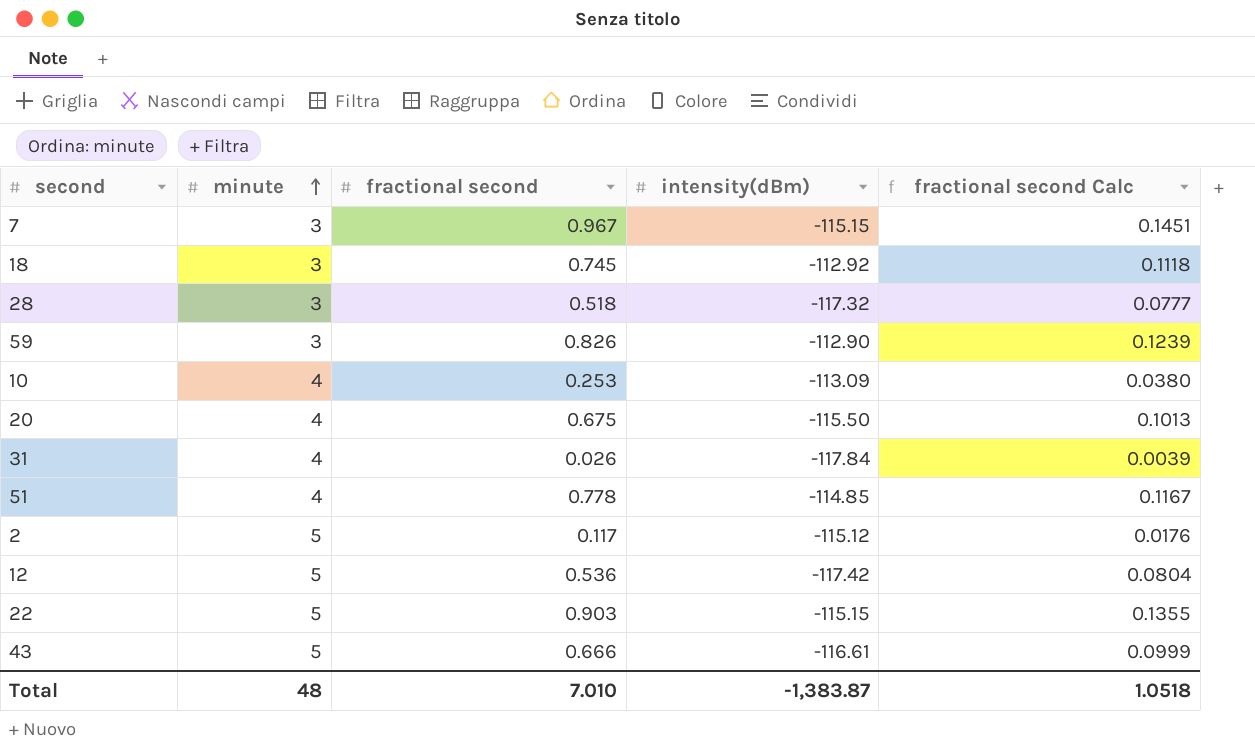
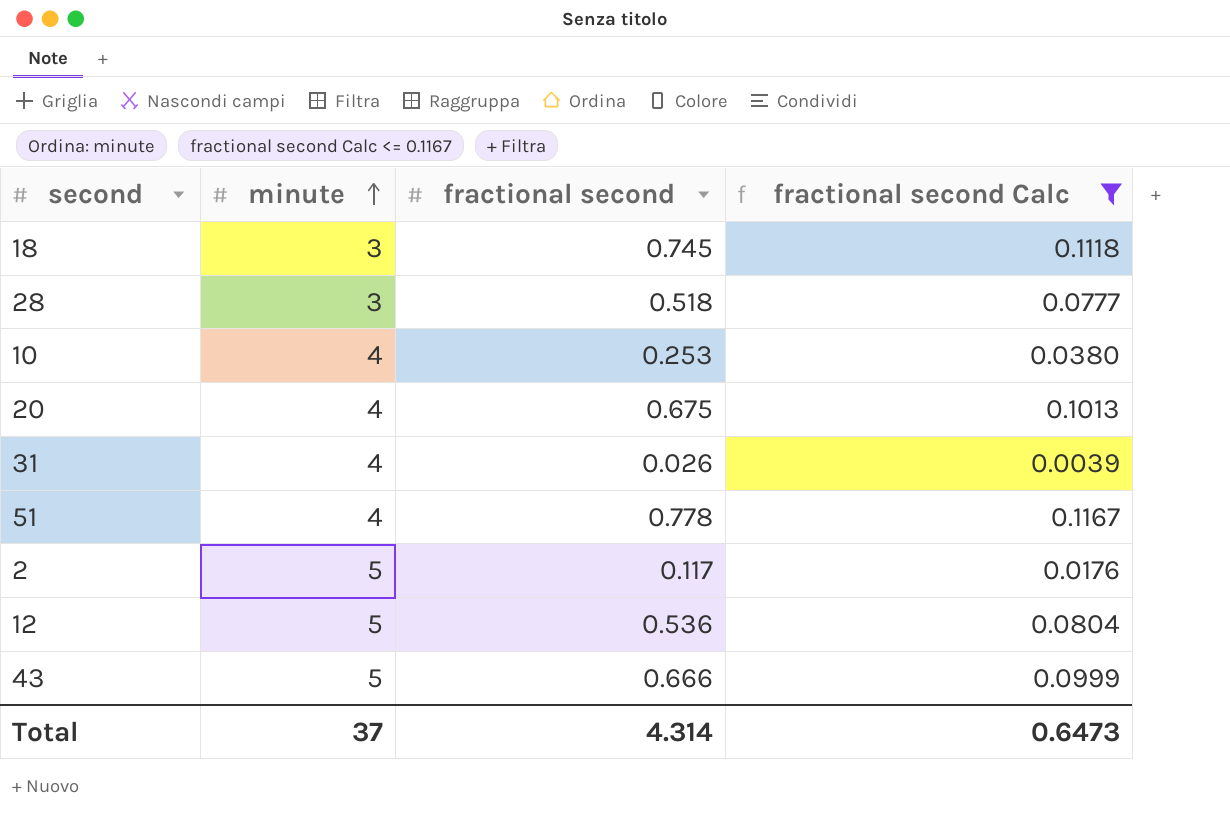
filter: none -> fractional second Calc <= 0.1167
column intensity(dBm) | position: 4 -> none
Total | minute: 48 -> 37
Total | fractional second: 7.010 -> 4.314
Total | fractional second Calc: 1.0518 -> 0.6473

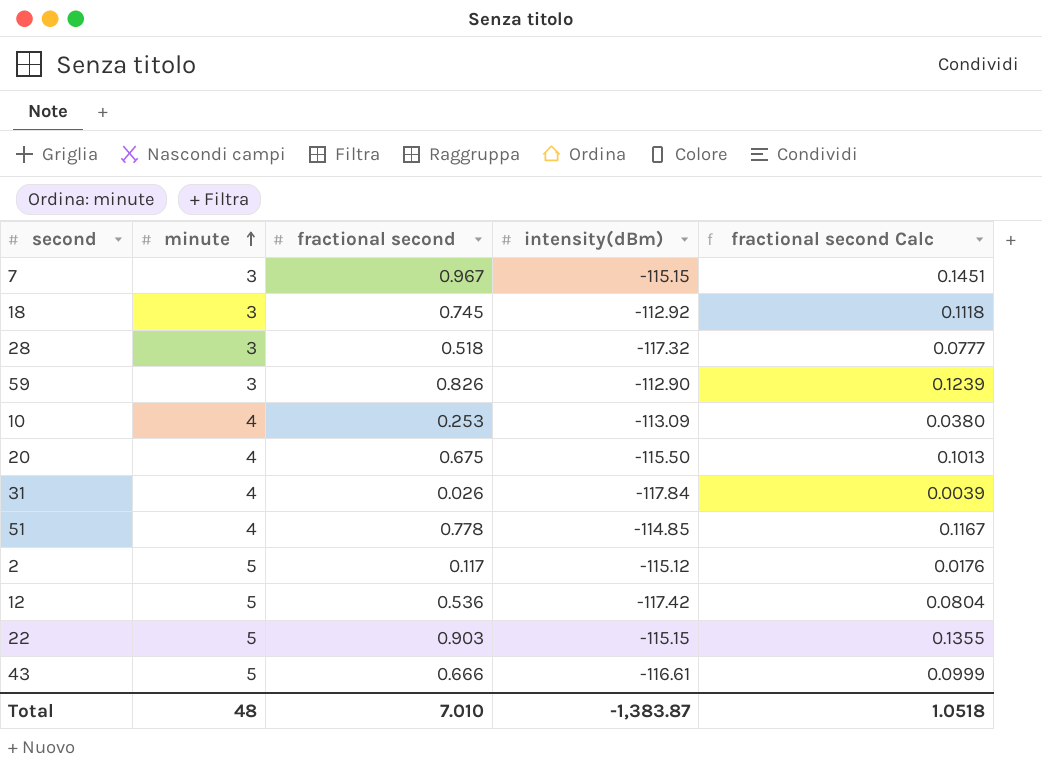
filter: fractional second Calc <= 0.1167 -> none
column intensity(dBm) | position: none -> 4
Total | minute: 37 -> 48
Total | fractional second: 4.314 -> 7.010
Total | fractional second Calc: 0.6473 -> 1.0518

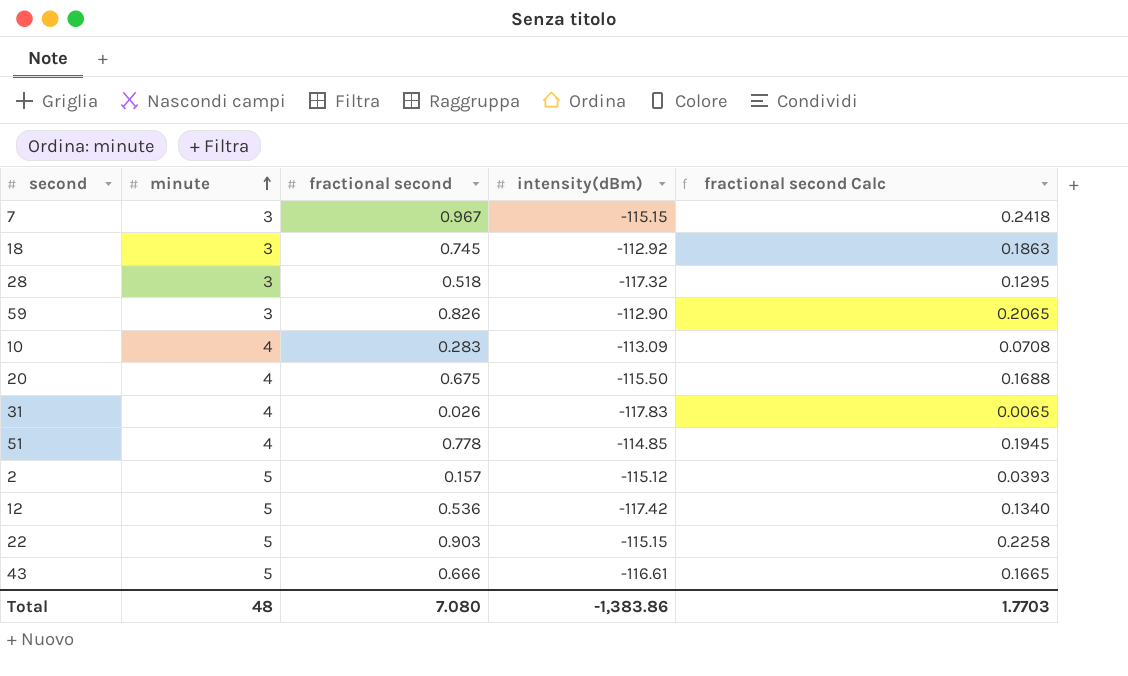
column fractional second Calc | formula: [fractional second] * 0.15 -> [fractional second] * 0.25
10 | fractional second: 0.253 -> 0.283
31 | intensity(dBm): -117.84 -> -117.83
2 | fractional second: 0.117 -> 0.157
Total | fractional second: 7.010 -> 7.080
Total | intensity(dBm): -1,383.87 -> -1,383.86
Total | fractional second Calc: 1.0518 -> 1.7703

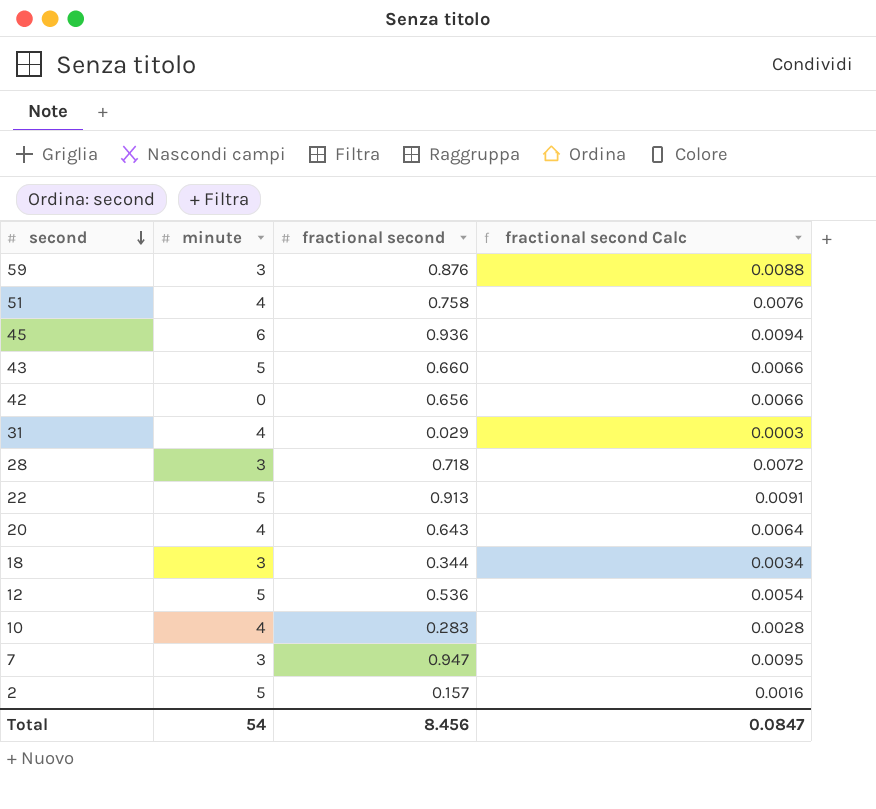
row order: minute ascending -> second descending
column intensity(dBm) | position: 4 -> none
column fractional second Calc | formula: [fractional second] * 0.25 -> [fractional second] * 0.01
59 | fractional second: 0.826 -> 0.876
51 | fractional second: 0.778 -> 0.758
row 45: none -> 6 | 0.936 | 0.0094
43 | fractional second: 0.666 -> 0.660
row 42: none -> 0 | 0.656 | 0.0066
31 | fractional second: 0.026 -> 0.029
28 | fractional second: 0.518 -> 0.718
22 | fractional second: 0.903 -> 0.913
20 | fractional second: 0.675 -> 0.643
18 | fractional second: 0.745 -> 0.344
7 | fractional second: 0.967 -> 0.947
Total | minute: 48 -> 54
Total | fractional second: 7.080 -> 8.456
Total | fractional second Calc: 1.7703 -> 0.0847

